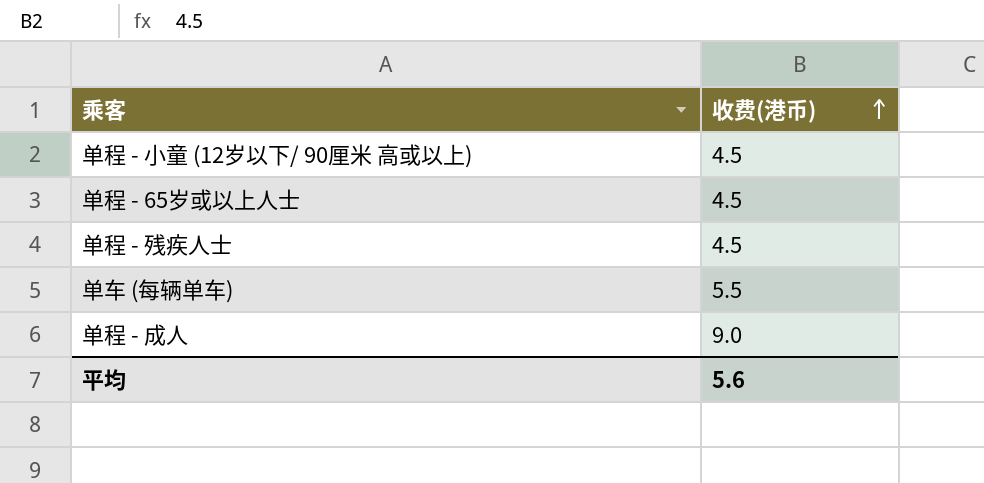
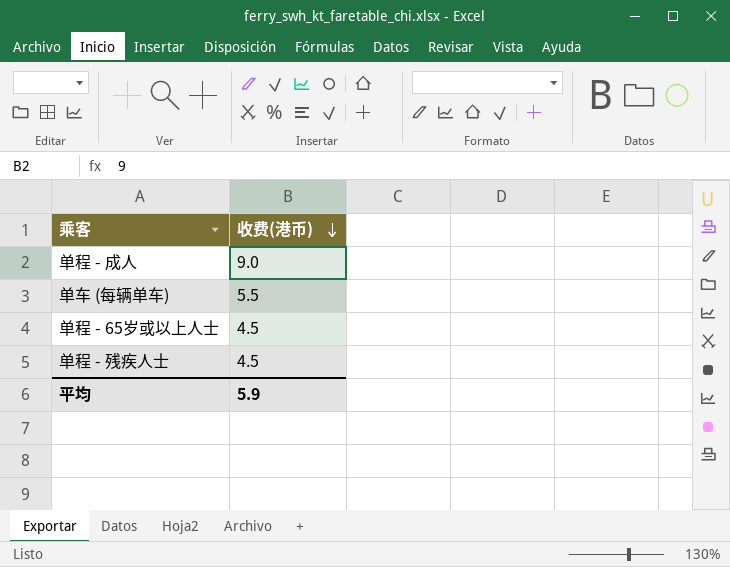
row order: 收费(港币) ascending -> 收费(港币) descending
row 单程 - 小童 (12岁以下/ 90厘米 高或以上): 4.5 -> none
平均 | 收费(港币): 5.6 -> 5.9

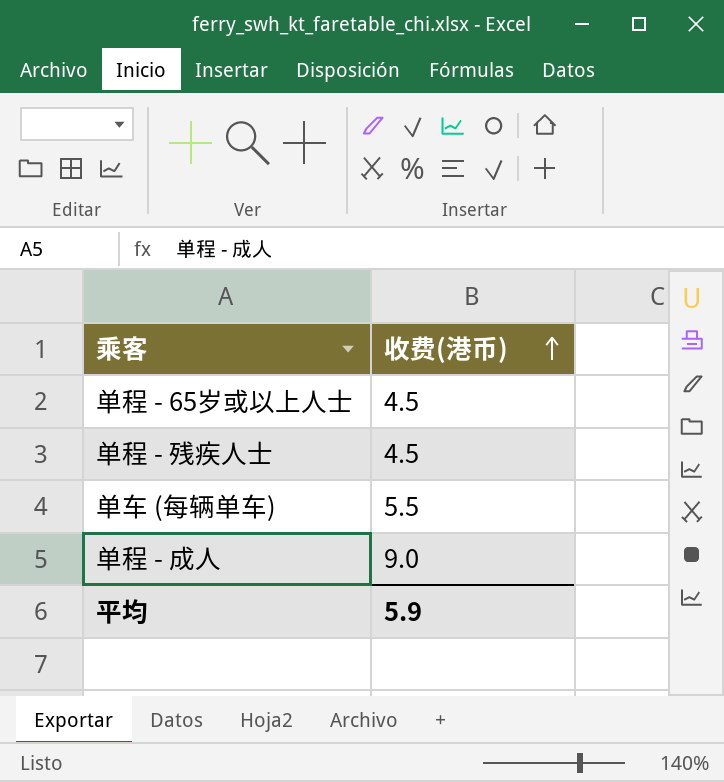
row order: 收费(港币) descending -> 收费(港币) ascending

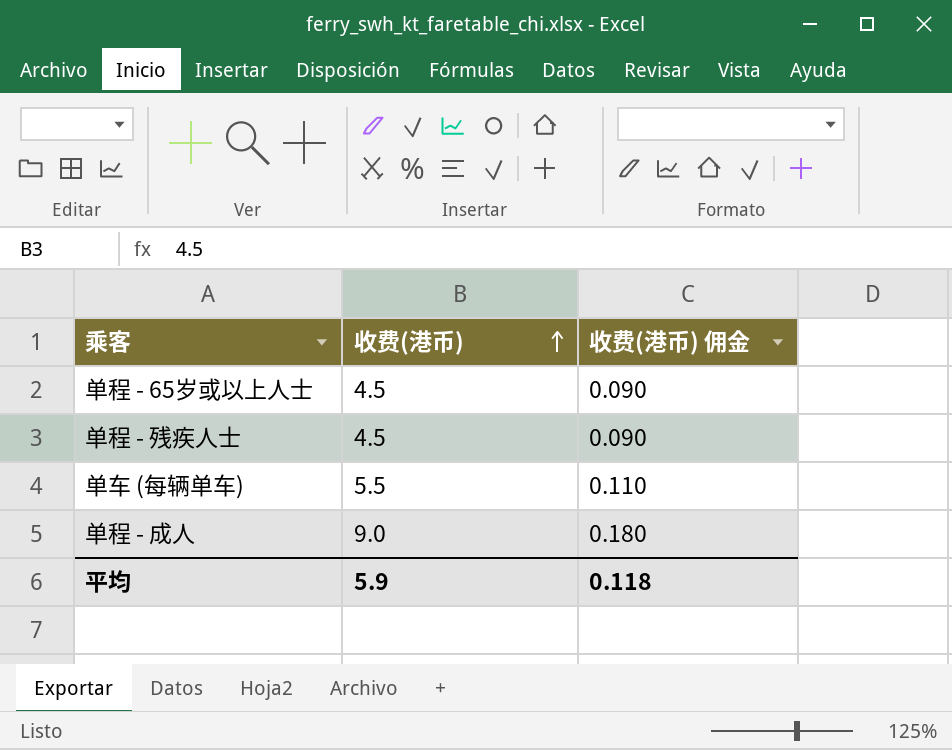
column 收费(港币) 佣金 | formula: none -> [收费(港币)] * 0.02

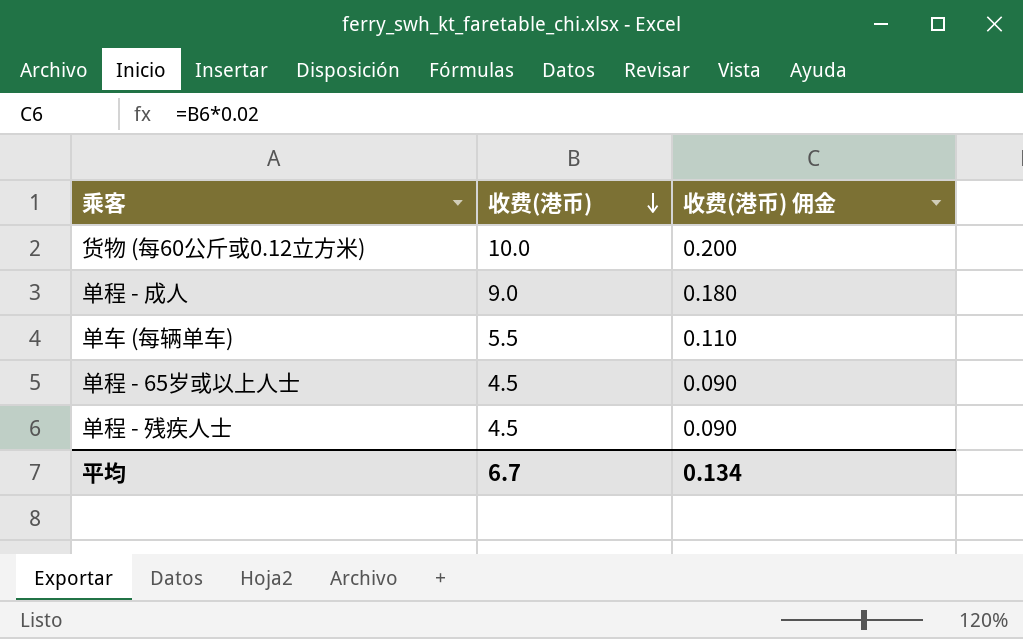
row order: 收费(港币) ascending -> 收费(港币) descending
row 货物 (每60公斤或0.12立方米): none -> 10.0 | 0.200
平均 | 收费(港币): 5.9 -> 6.7
平均 | 收费(港币) 佣金: 0.118 -> 0.134

